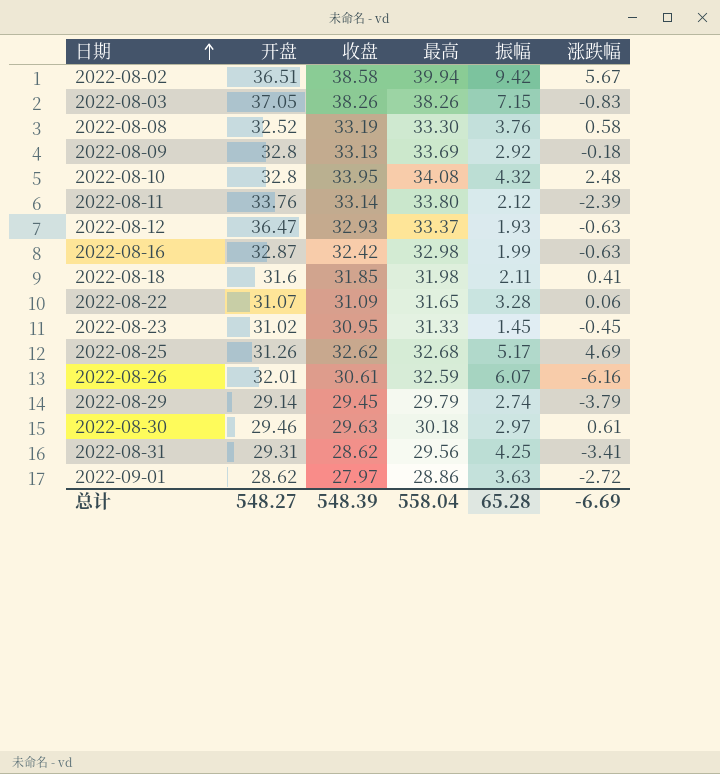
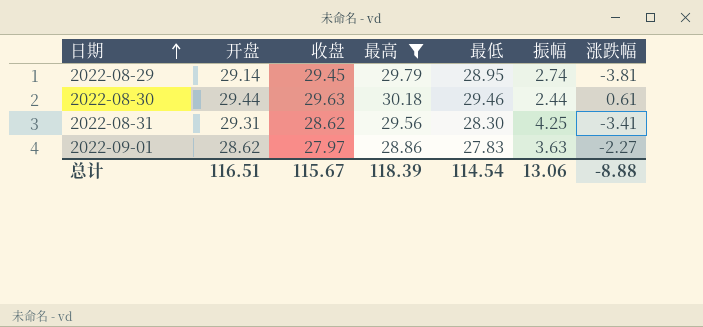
filter: none -> 最高 <= 30.18
column 最低 | position: none -> 5
2022-08-29 | 涨跌幅: -3.79 -> -3.81
2022-08-30 | 开盘: 29.46 -> 29.44
2022-08-30 | 振幅: 2.97 -> 2.44
2022-09-01 | 涨跌幅: -2.72 -> -2.27
总计 | 开盘: 548.27 -> 116.51
总计 | 收盘: 548.39 -> 115.67
总计 | 最高: 558.04 -> 118.39
总计 | 振幅: 65.28 -> 13.06
总计 | 涨跌幅: -6.69 -> -8.88

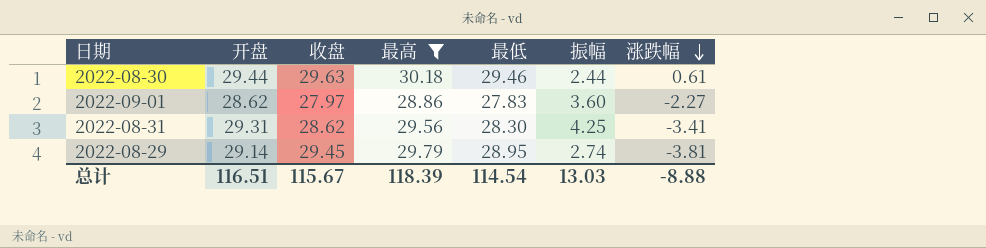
row order: 日期 ascending -> 涨跌幅 descending
2022-09-01 | 振幅: 3.63 -> 3.60
总计 | 振幅: 13.06 -> 13.03

